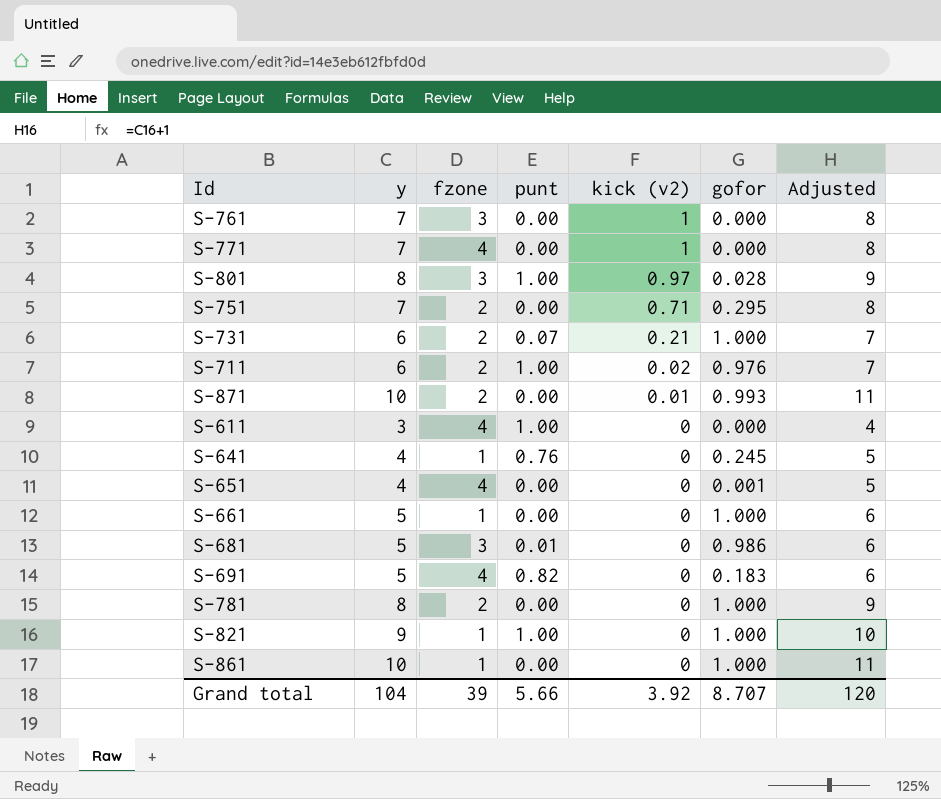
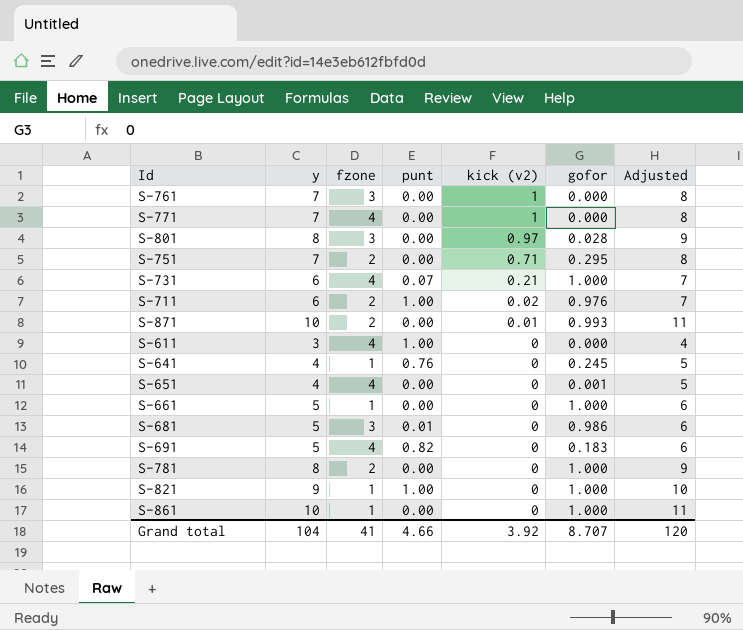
S-801 | punt: 1.00 -> 0.00
S-731 | fzone: 2 -> 4
Grand total | fzone: 39 -> 41
Grand total | punt: 5.66 -> 4.66

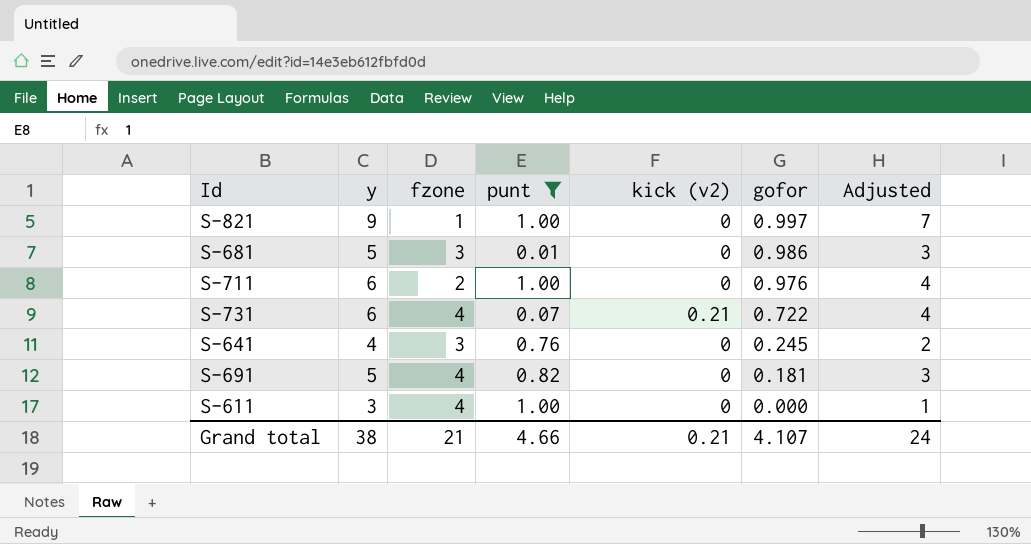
filter: none -> punt != 0.00
row order: kick (v2) descending -> gofor descending
column Adjusted | formula: [y] + 1 -> [y] - 2
S-821 | gofor: 1.000 -> 0.997
S-711 | kick (v2): 0.02 -> 0
S-731 | gofor: 1.000 -> 0.722
S-641 | fzone: 1 -> 3
S-691 | gofor: 0.183 -> 0.181
Grand total | y: 104 -> 38
Grand total | fzone: 41 -> 21
Grand total | kick (v2): 3.92 -> 0.21
Grand total | gofor: 8.707 -> 4.107
Grand total | Adjusted: 120 -> 24

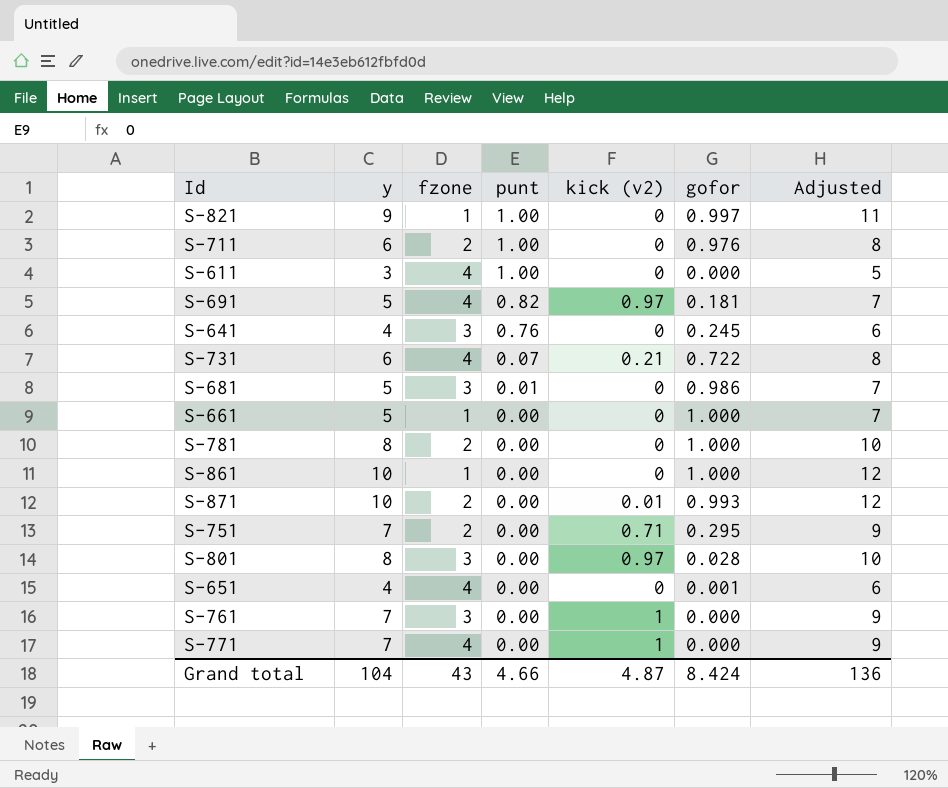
filter: punt != 0.00 -> none
row order: gofor descending -> punt descending
column Adjusted | formula: [y] - 2 -> [y] + 2
S-691 | kick (v2): 0 -> 0.97
Grand total | y: 38 -> 104
Grand total | fzone: 21 -> 43
Grand total | kick (v2): 0.21 -> 4.87
Grand total | gofor: 4.107 -> 8.424
Grand total | Adjusted: 24 -> 136

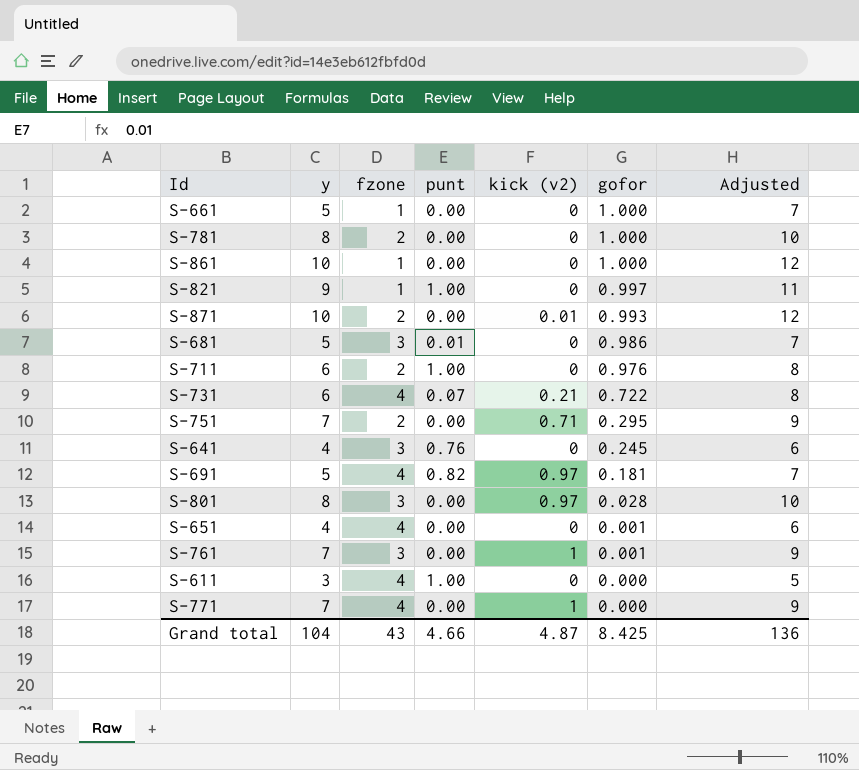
row order: punt descending -> gofor descending
S-761 | gofor: 0.000 -> 0.001
Grand total | gofor: 8.424 -> 8.425

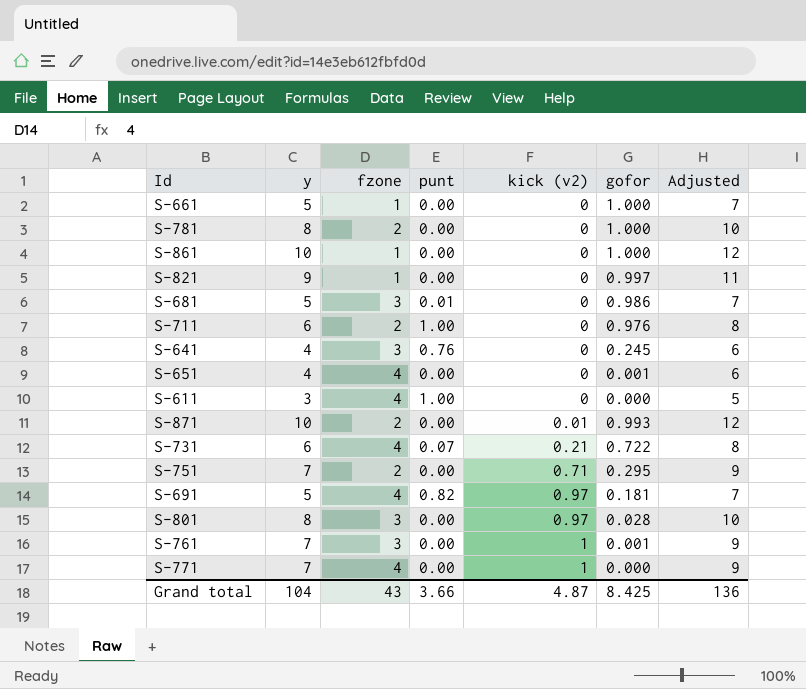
row order: gofor descending -> kick (v2) ascending
S-821 | punt: 1.00 -> 0.00
Grand total | punt: 4.66 -> 3.66

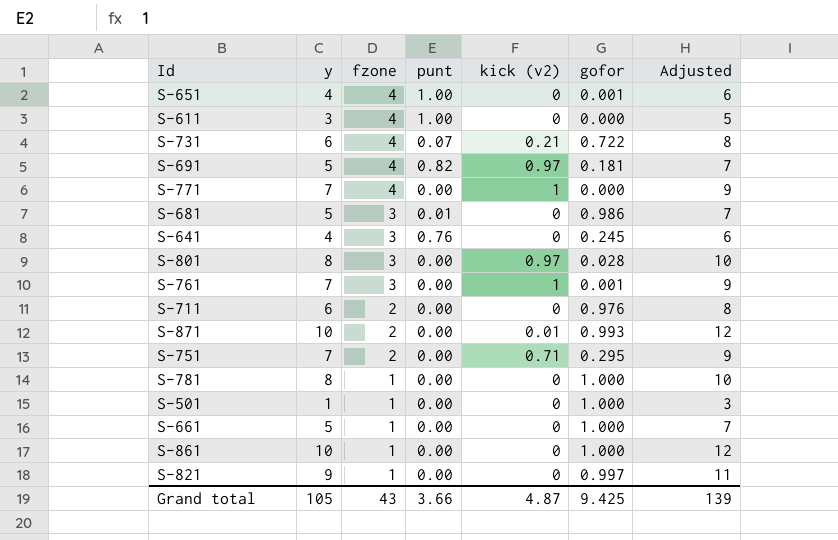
row order: kick (v2) ascending -> fzone descending
S-651 | punt: 0.00 -> 1.00
S-711 | punt: 1.00 -> 0.00
S-781 | fzone: 2 -> 1
row S-501: none -> 1 | 1 | 0.00 | 0 | 1.000 | 3
Grand total | y: 104 -> 105
Grand total | gofor: 8.425 -> 9.425
Grand total | Adjusted: 136 -> 139

